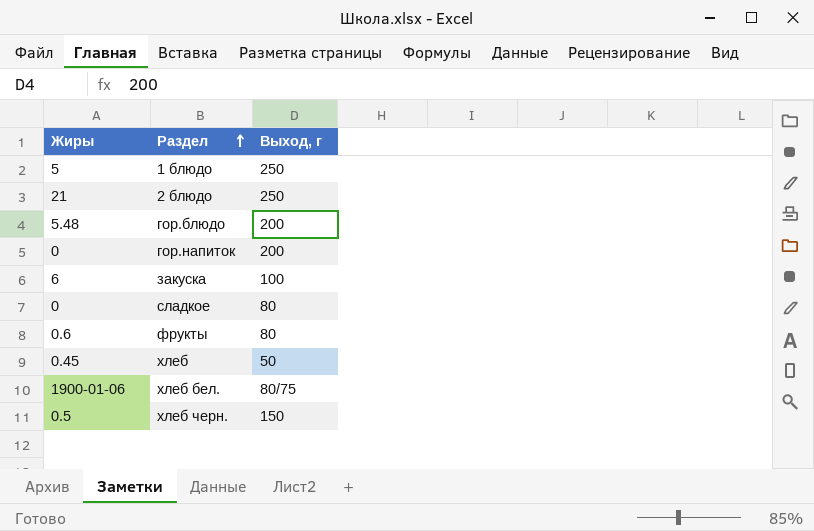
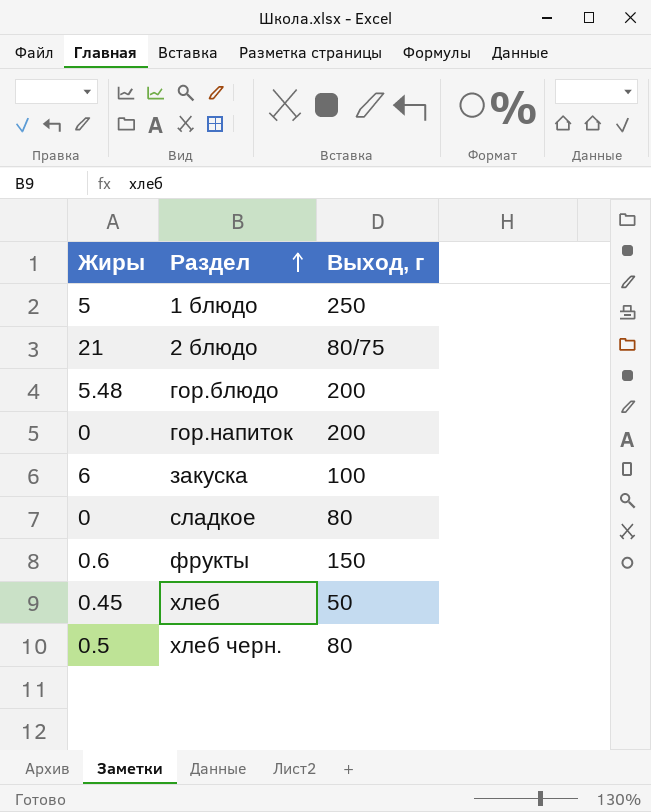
row хлеб бел.: 1900-01-06 | 80/75 -> none
2 блюдо | Выход, г: 250 -> 80/75
фрукты | Выход, г: 80 -> 150
хлеб черн. | Выход, г: 150 -> 80

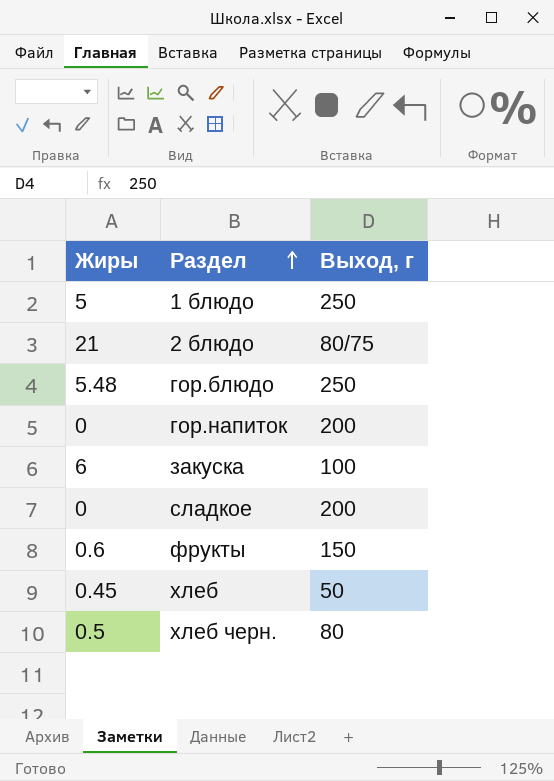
гор.блюдо | Выход, г: 200 -> 250
сладкое | Выход, г: 80 -> 200

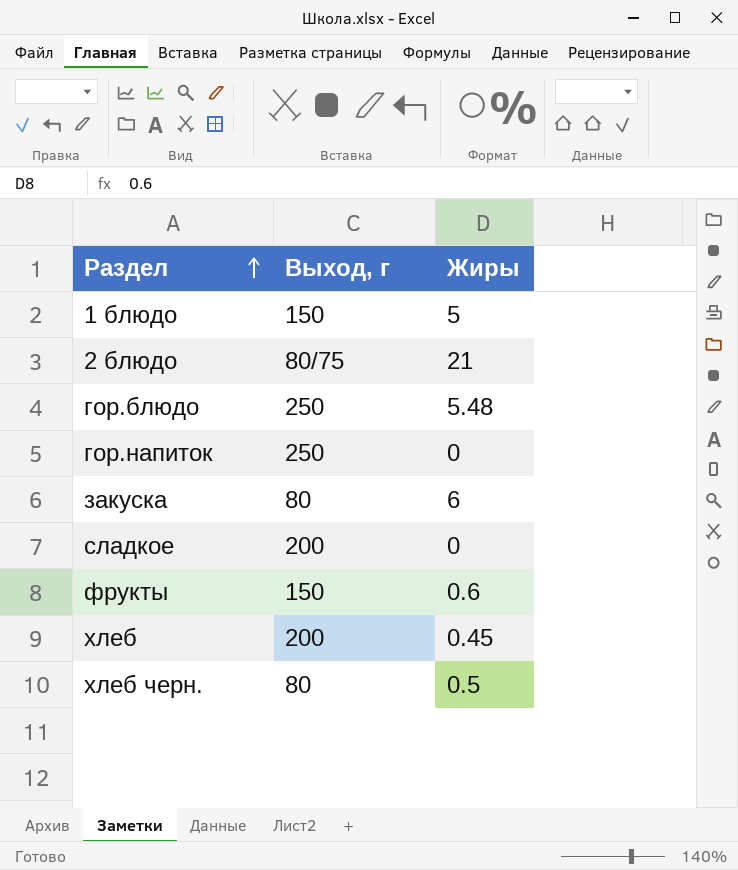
column Жиры | position: 1 -> 3
1 блюдо | Выход, г: 250 -> 150
гор.напиток | Выход, г: 200 -> 250
закуска | Выход, г: 100 -> 80
хлеб | Выход, г: 50 -> 200

